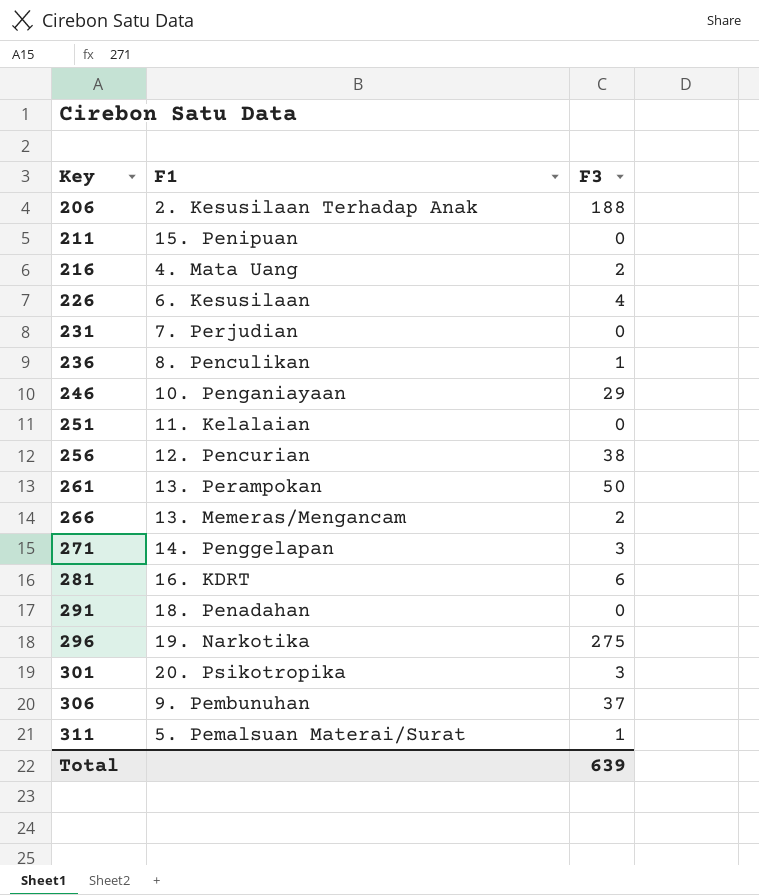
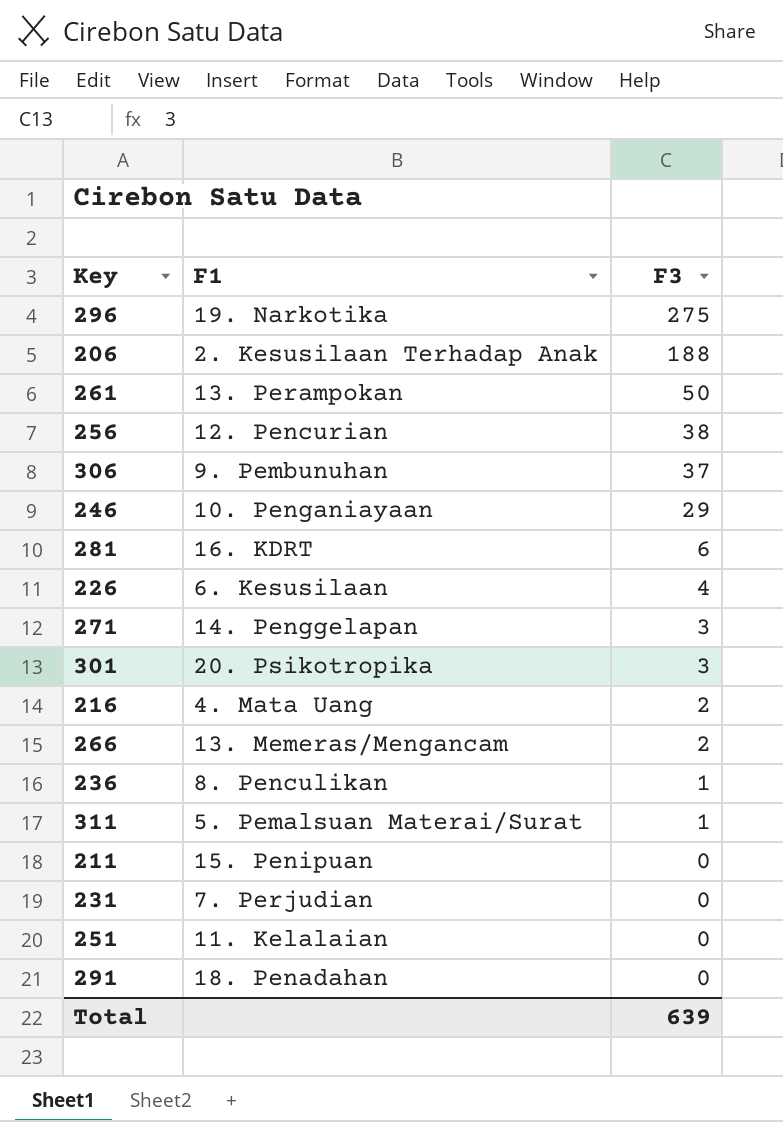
row order: Key ascending -> F3 descending

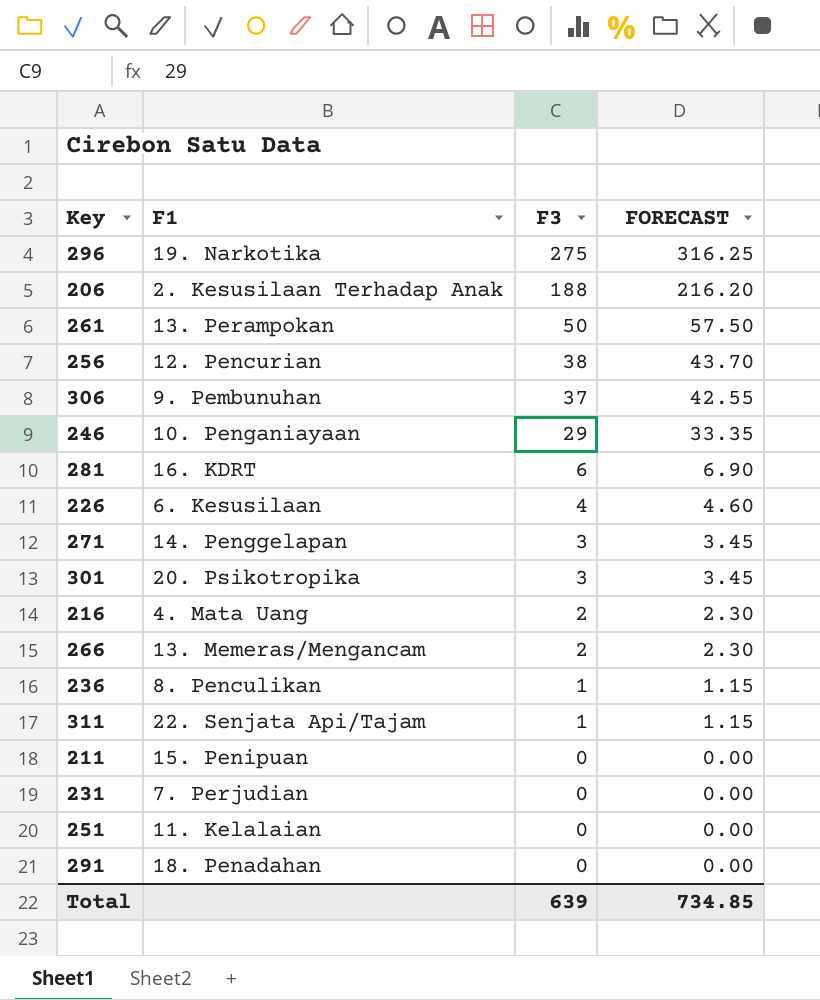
column FORECAST | formula: none -> [F3] * 1.15
311 | F1: 5. Pemalsuan Materai/Surat -> 22. Senjata Api/Tajam

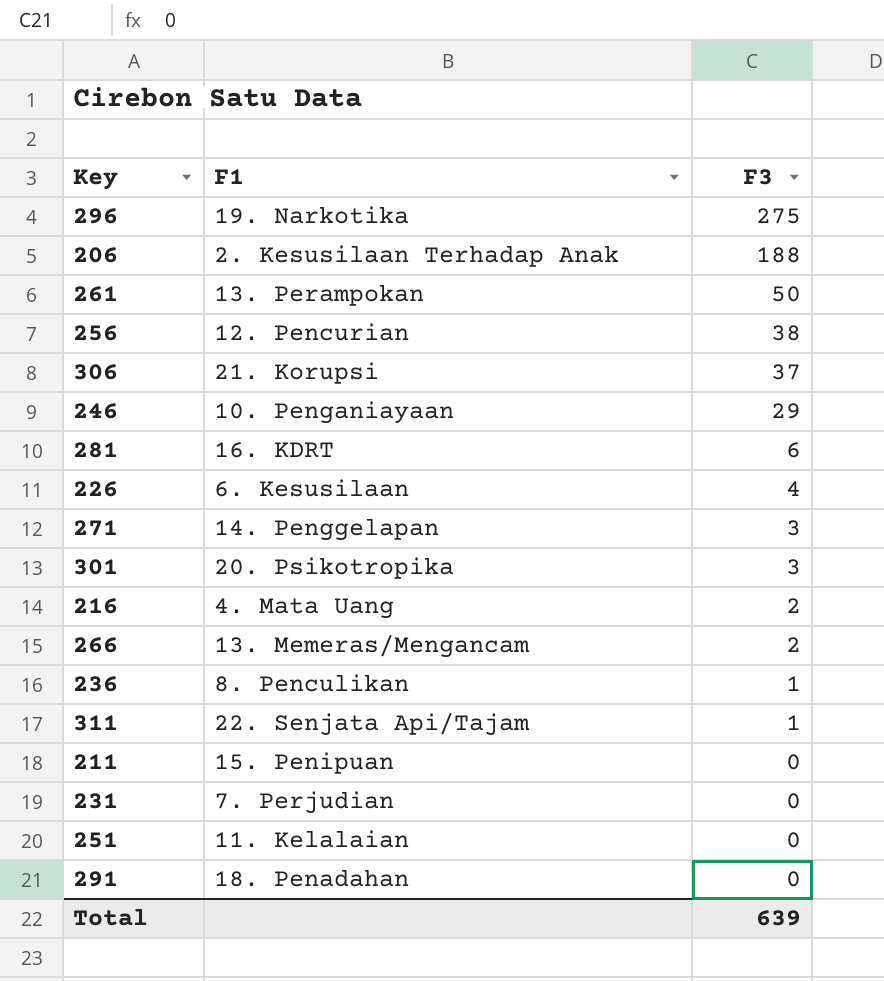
column FORECAST | formula: [F3] * 1.15 -> none
306 | F1: 9. Pembunuhan -> 21. Korupsi

